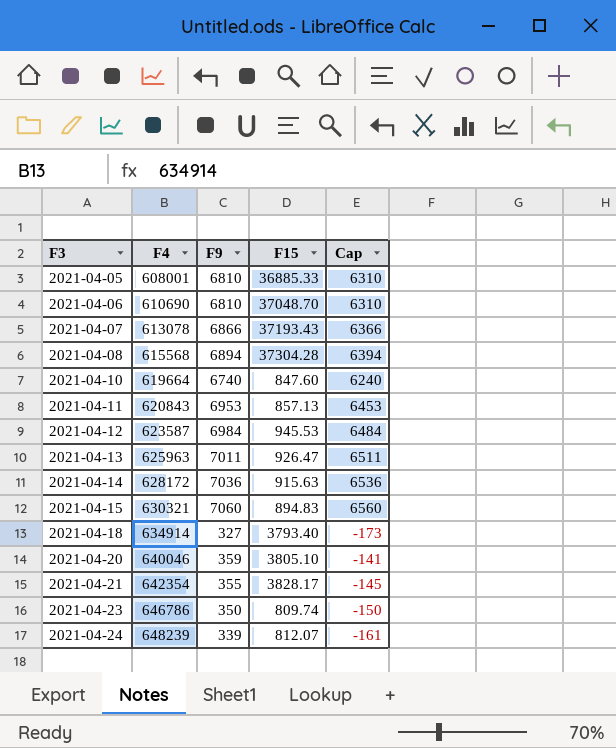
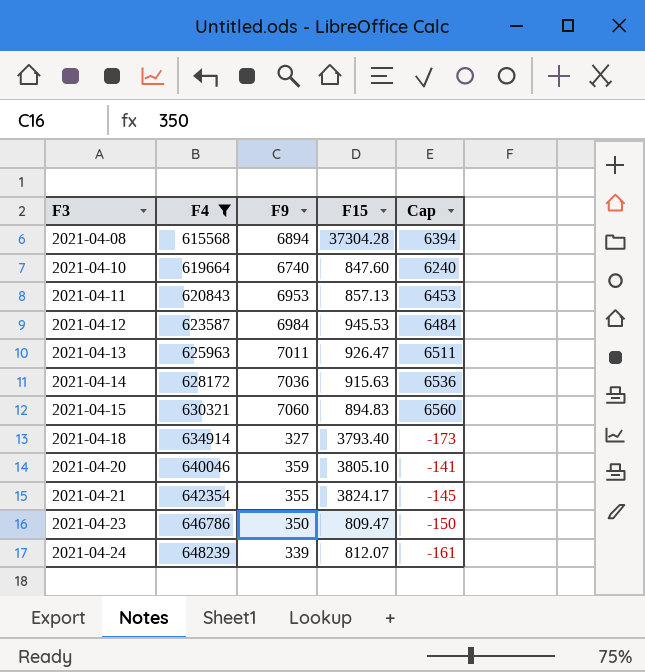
filter: none -> F4 >= 615568
2021-04-21 | F15: 3828.17 -> 3824.17
2021-04-23 | F15: 809.74 -> 809.47

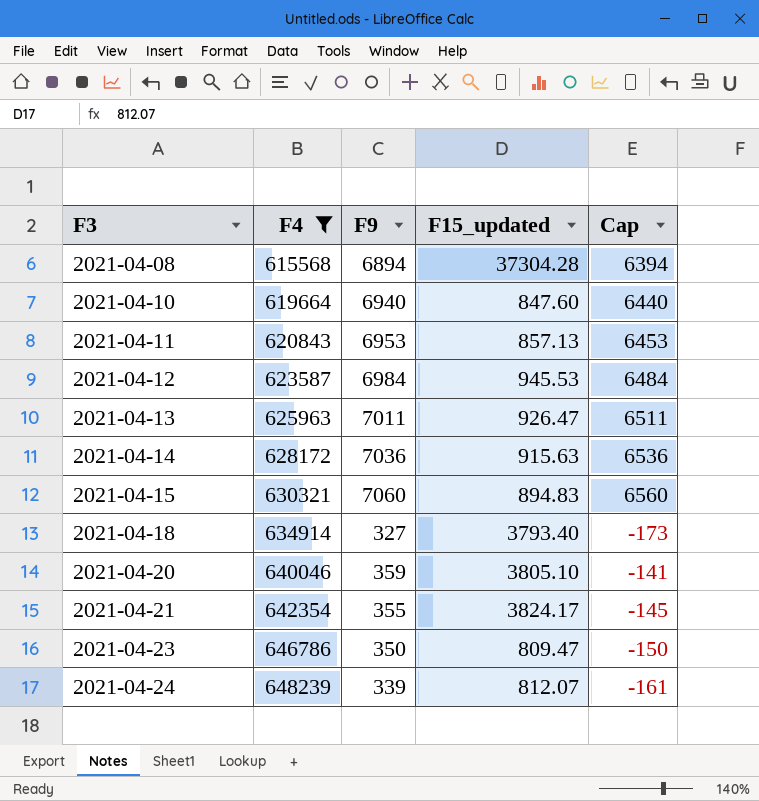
column name: F15 -> F15_updated
2021-04-10 | F9: 6740 -> 6940
2021-04-10 | Cap: 6240 -> 6440

